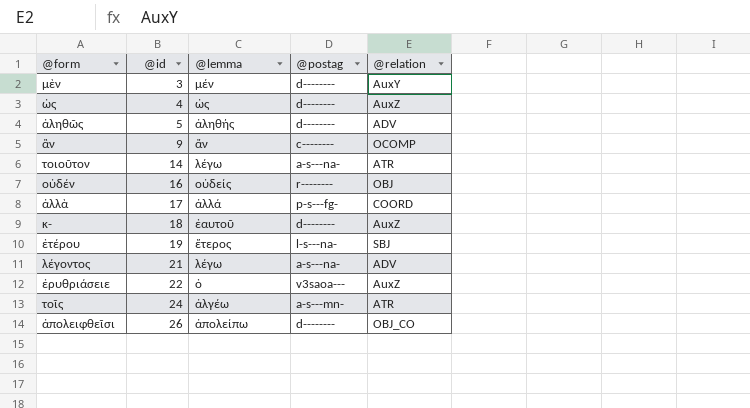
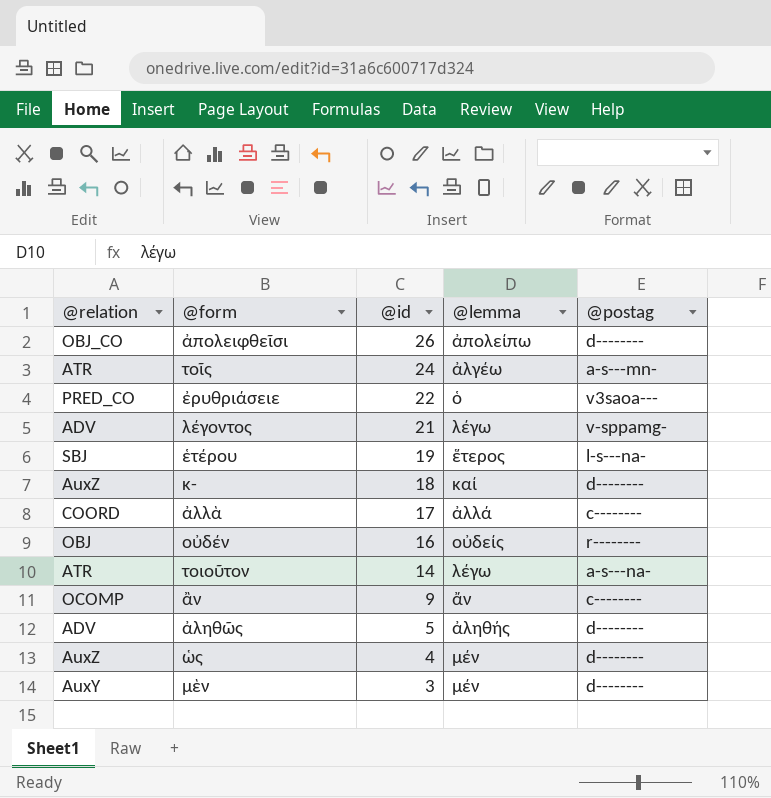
row order: @id ascending -> @id descending
column @relation | position: 5 -> 1
ἐρυθριάσειε | @relation: AuxZ -> PRED_CO
λέγοντος | @postag: a-s---na- -> v-sppamg-
κ- | @lemma: ἑαυτοῦ -> καί
ἀλλὰ | @postag: p-s---fg- -> c--------
ὡς | @lemma: ὡς -> μέν

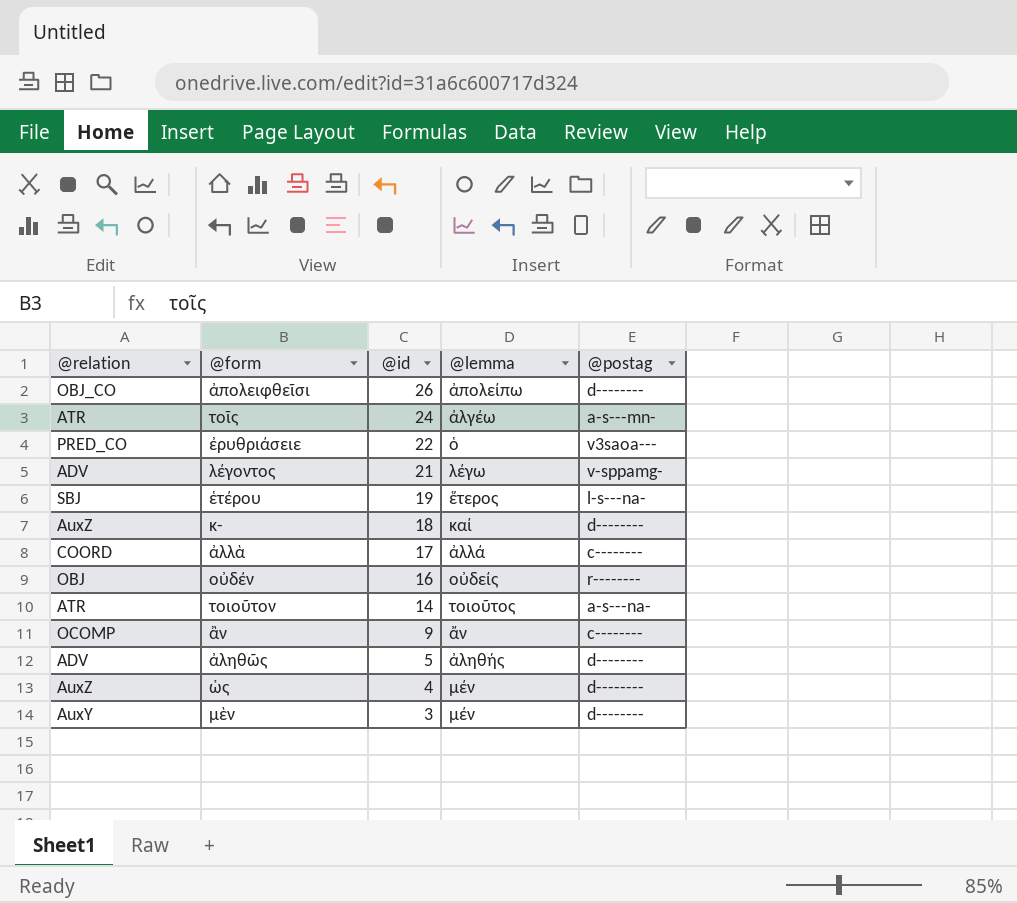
τοιοῦτον | @lemma: λέγω -> τοιοῦτος

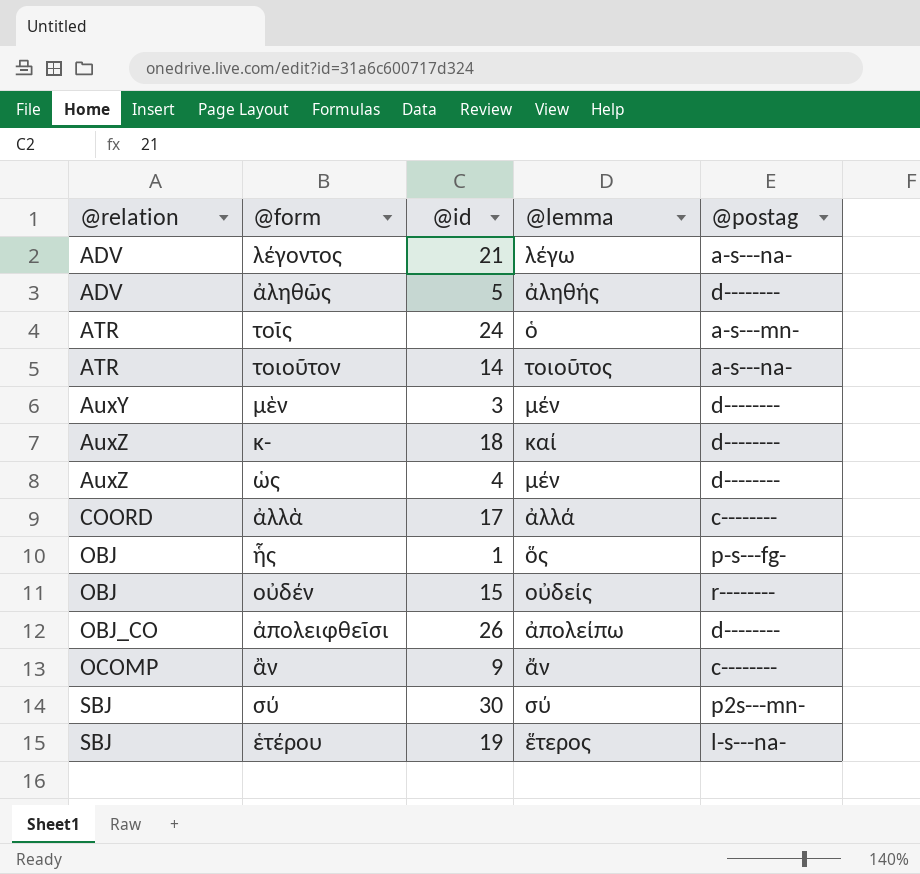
row order: @id descending -> @relation ascending
row ἐρυθριάσειε: PRED_CO | 22 | ὁ | v3saoa--- -> none
λέγοντος | @postag: v-sppamg- -> a-s---na-
τοῖς | @lemma: ἀλγέω -> ὁ
row ἧς: none -> OBJ | 1 | ὅς | p-s---fg-
οὐδέν | @id: 16 -> 15
row σύ: none -> SBJ | 30 | σύ | p2s---mn-

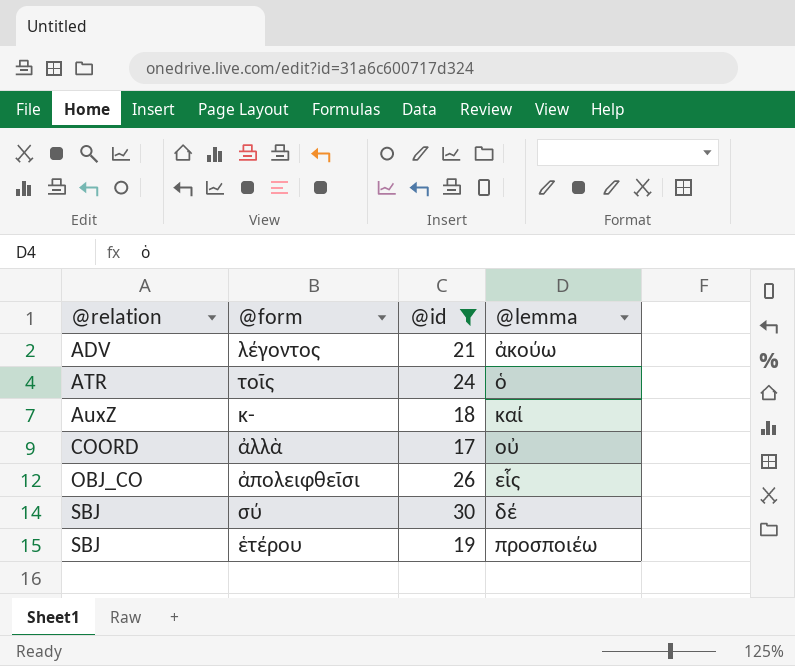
filter: none -> @id >= 17
column @postag | position: 5 -> none
λέγοντος | @lemma: λέγω -> ἀκούω
ἀλλὰ | @lemma: ἀλλά -> οὐ
ἀπολειφθεῖσι | @lemma: ἀπολείπω -> εἷς
σύ | @lemma: σύ -> δέ
ἑτέρου | @lemma: ἕτερος -> προσποιέω

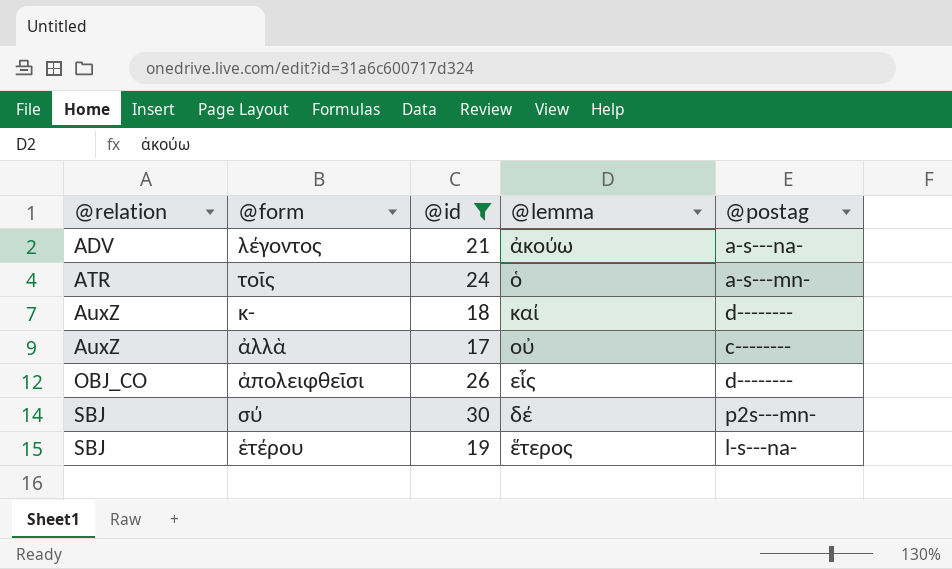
column @postag | position: none -> 5
ἀλλὰ | @relation: COORD -> AuxZ
ἑτέρου | @lemma: προσποιέω -> ἕτερος

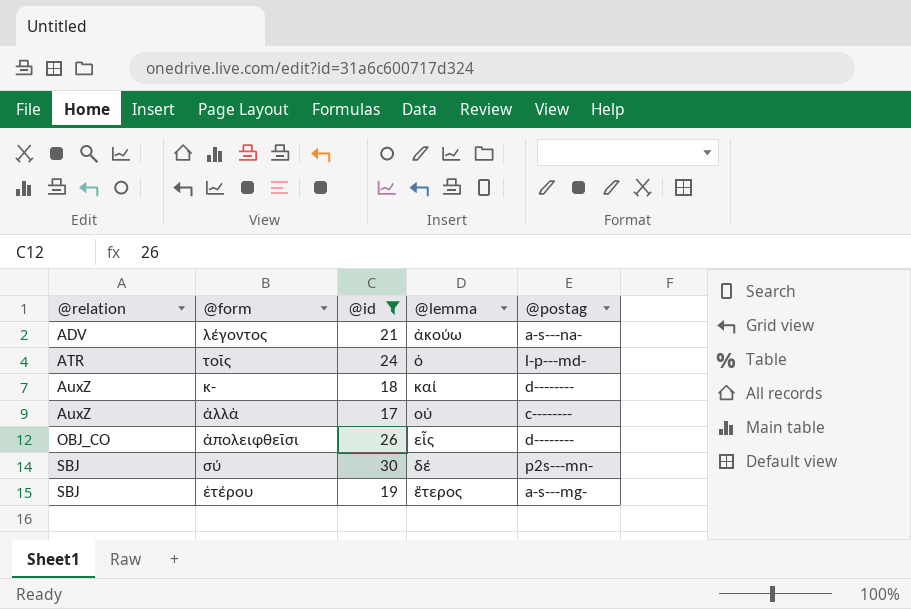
τοῖς | @postag: a-s---mn- -> l-p---md-
ἑτέρου | @postag: l-s---na- -> a-s---mg-

